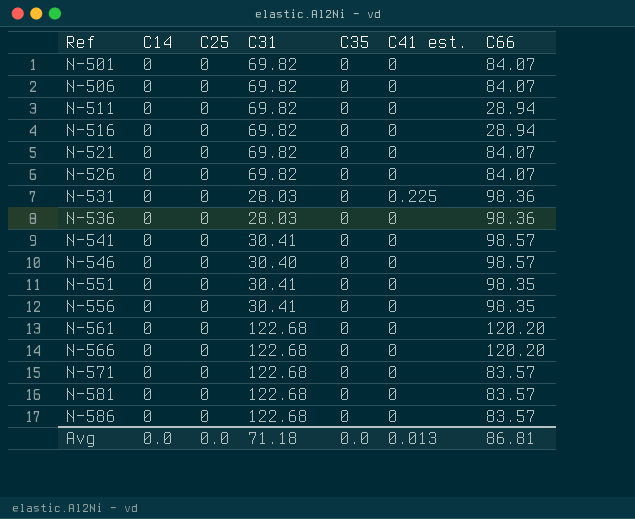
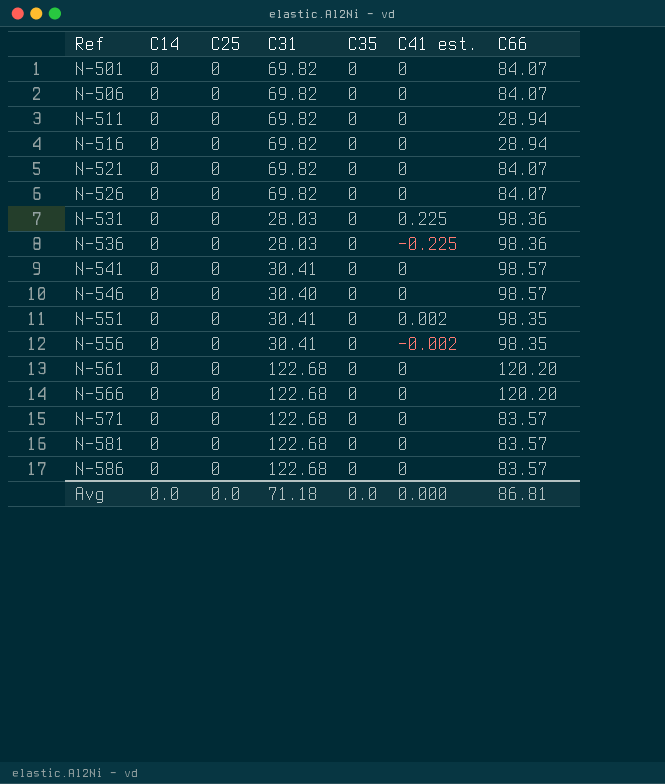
N-536 | C41 est.: 0 -> -0.225
N-551 | C41 est.: 0 -> 0.002
N-556 | C41 est.: 0 -> -0.002
Avg | C41 est.: 0.013 -> 0.000

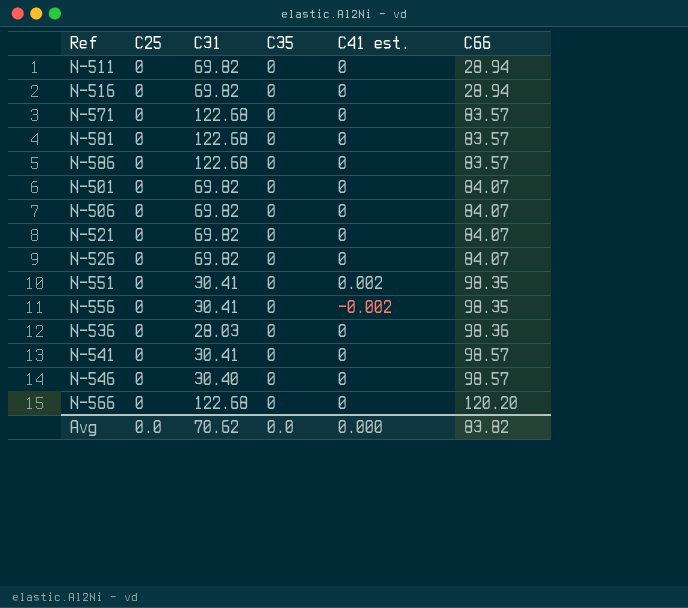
row order: Ref ascending -> C66 ascending
column C14 | position: 2 -> none
row N-531: 0 | 0 | 28.03 | 0 | 0.225 | 98.36 -> none
row N-561: 0 | 0 | 122.68 | 0 | 0 | 120.20 -> none
N-536 | C41 est.: -0.225 -> 0
Avg | C31: 71.18 -> 70.62
Avg | C66: 86.81 -> 83.82

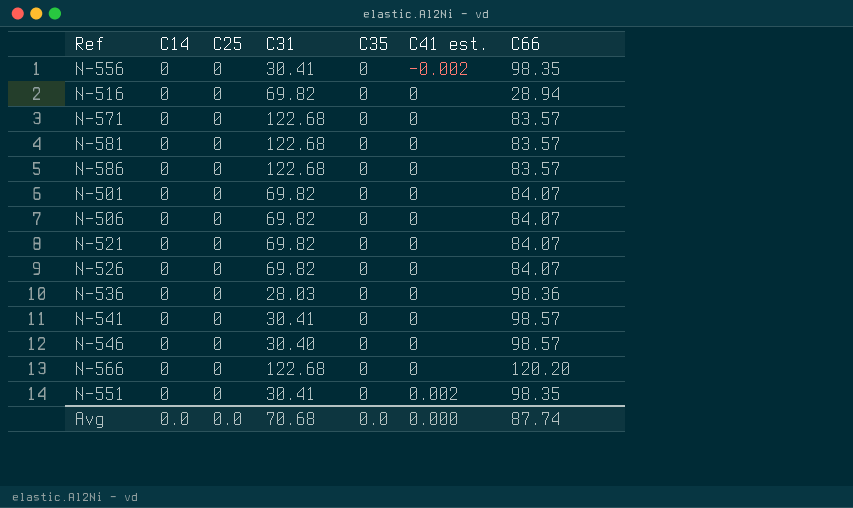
row order: C66 ascending -> C41 est. ascending
column C14 | position: none -> 2
row N-511: 0 | 69.82 | 0 | 0 | 28.94 -> none
Avg | C31: 70.62 -> 70.68
Avg | C66: 83.82 -> 87.74

